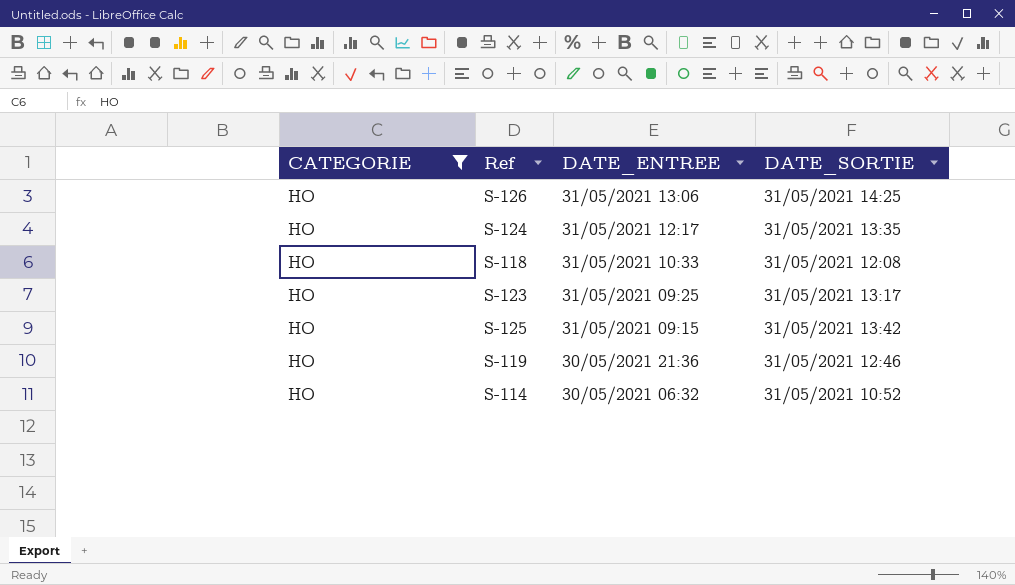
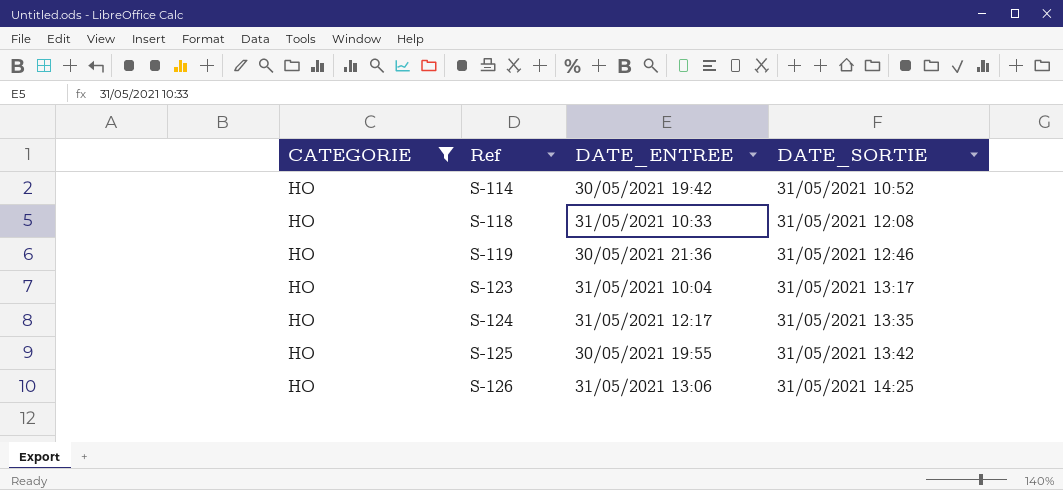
row order: DATE_ENTREE descending -> Ref ascending
S-114 | DATE_ENTREE: 30/05/2021 06:32 -> 30/05/2021 19:42
S-123 | DATE_ENTREE: 31/05/2021 09:25 -> 31/05/2021 10:04
S-125 | DATE_ENTREE: 31/05/2021 09:15 -> 30/05/2021 19:55

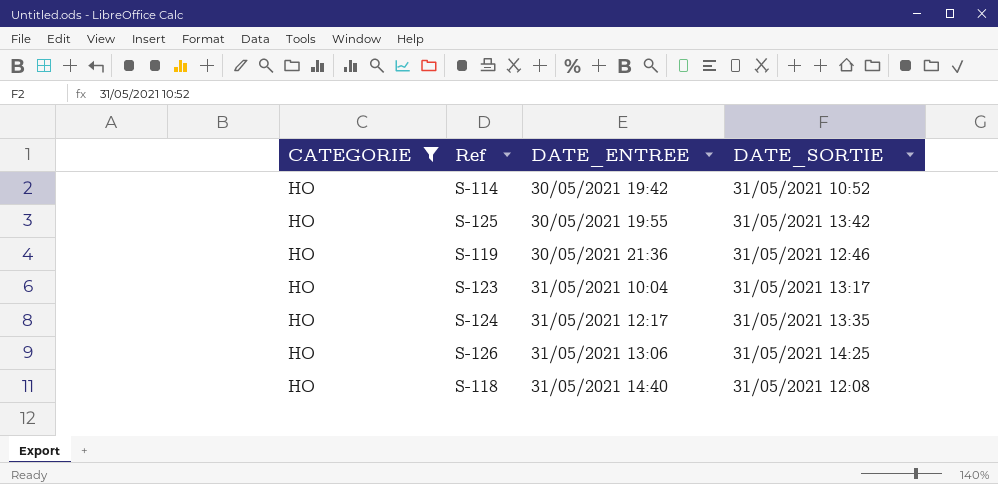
row order: Ref ascending -> DATE_ENTREE ascending
S-118 | DATE_ENTREE: 31/05/2021 10:33 -> 31/05/2021 14:40

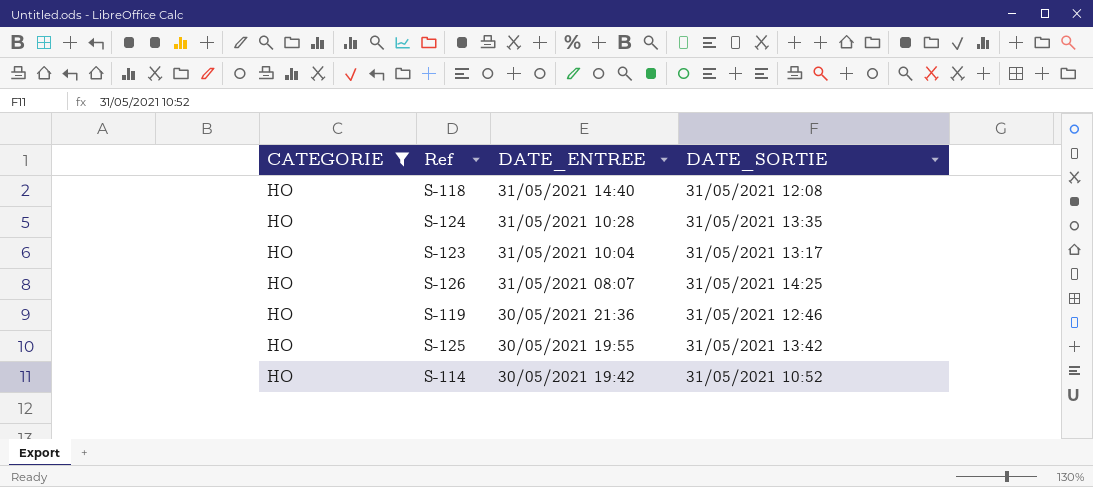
row order: DATE_ENTREE ascending -> DATE_ENTREE descending
S-124 | DATE_ENTREE: 31/05/2021 12:17 -> 31/05/2021 10:28
S-126 | DATE_ENTREE: 31/05/2021 13:06 -> 31/05/2021 08:07

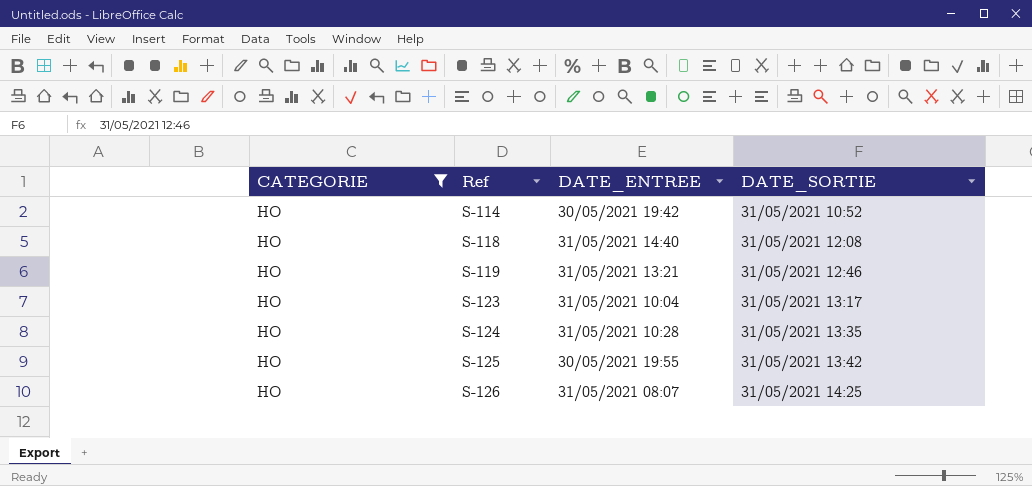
row order: DATE_ENTREE descending -> Ref ascending
S-119 | DATE_ENTREE: 30/05/2021 21:36 -> 31/05/2021 13:21

